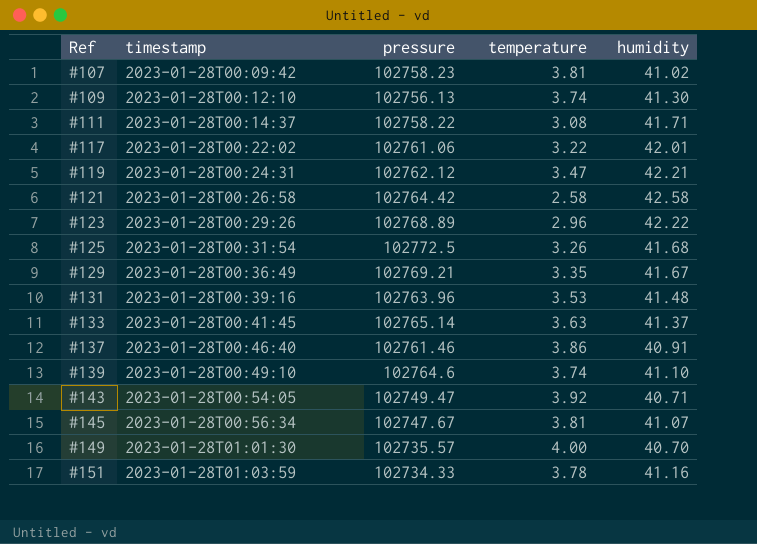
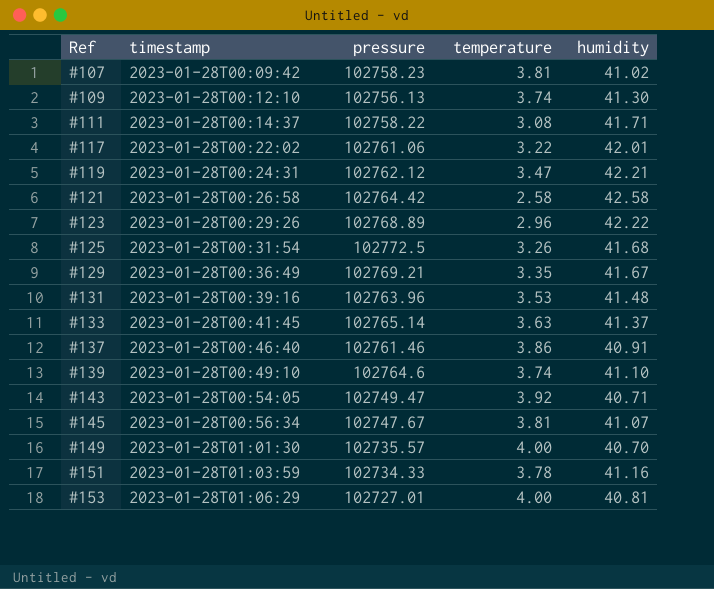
row #153: none -> 2023-01-28T01:06:29 | 102727.01 | 4.00 | 40.81

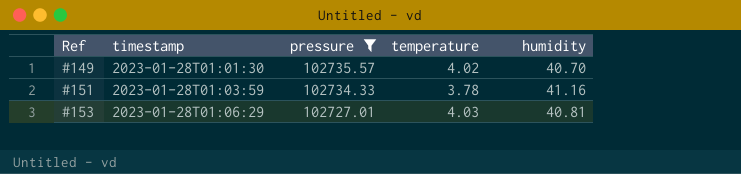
filter: none -> pressure <= 102735.57
#149 | temperature: 4.00 -> 4.02
#153 | temperature: 4.00 -> 4.03

